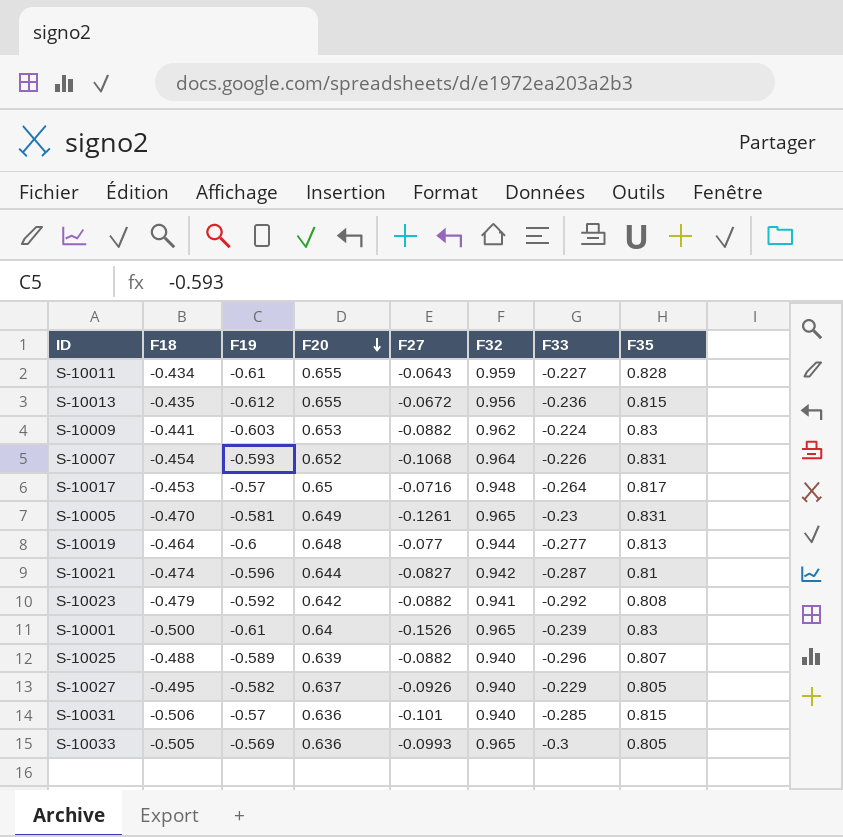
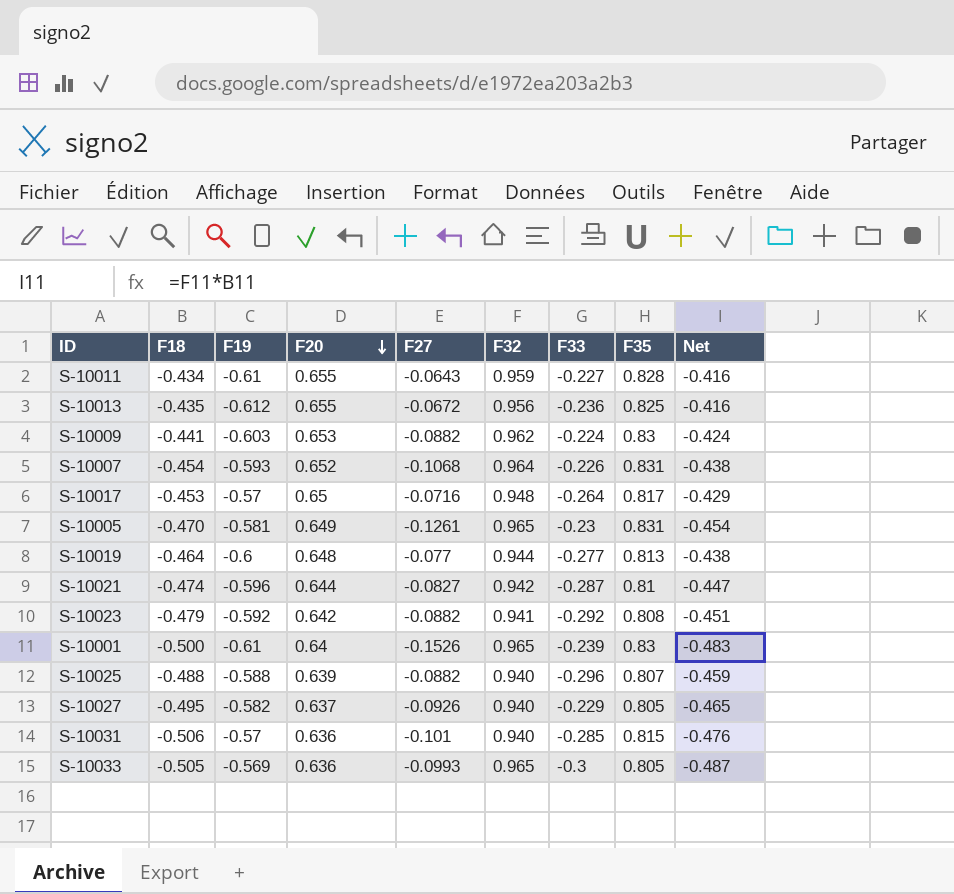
column Net | formula: none -> [F18] * [F32]
S-10013 | F35: 0.815 -> 0.825
S-10025 | F19: -0.589 -> -0.588

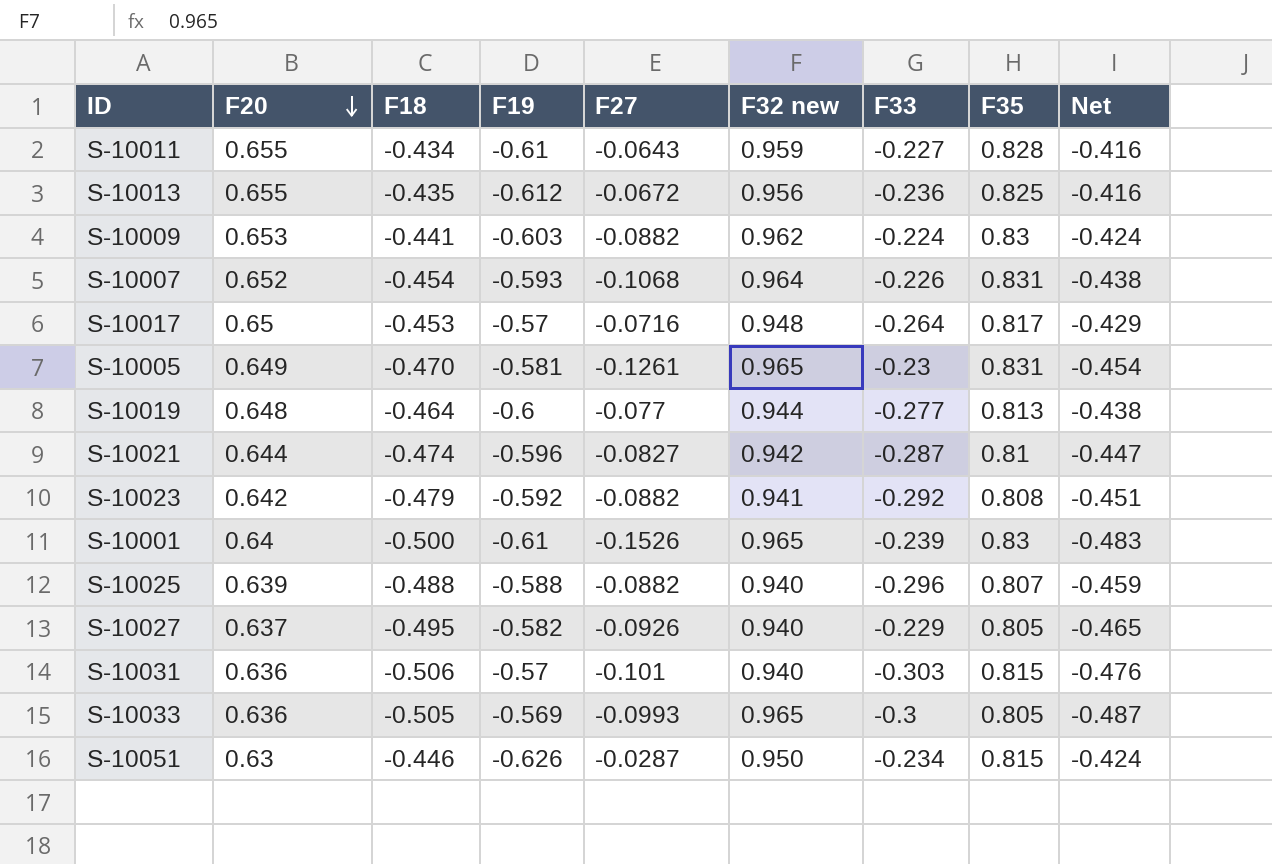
column F20 | position: 4 -> 2
column name: F32 -> F32 new
S-10031 | F33: -0.285 -> -0.303
row S-10051: none -> 0.63 | -0.446 | -0.626 | -0.0287 | 0.950 | -0.234 | 0.815 | -0.424

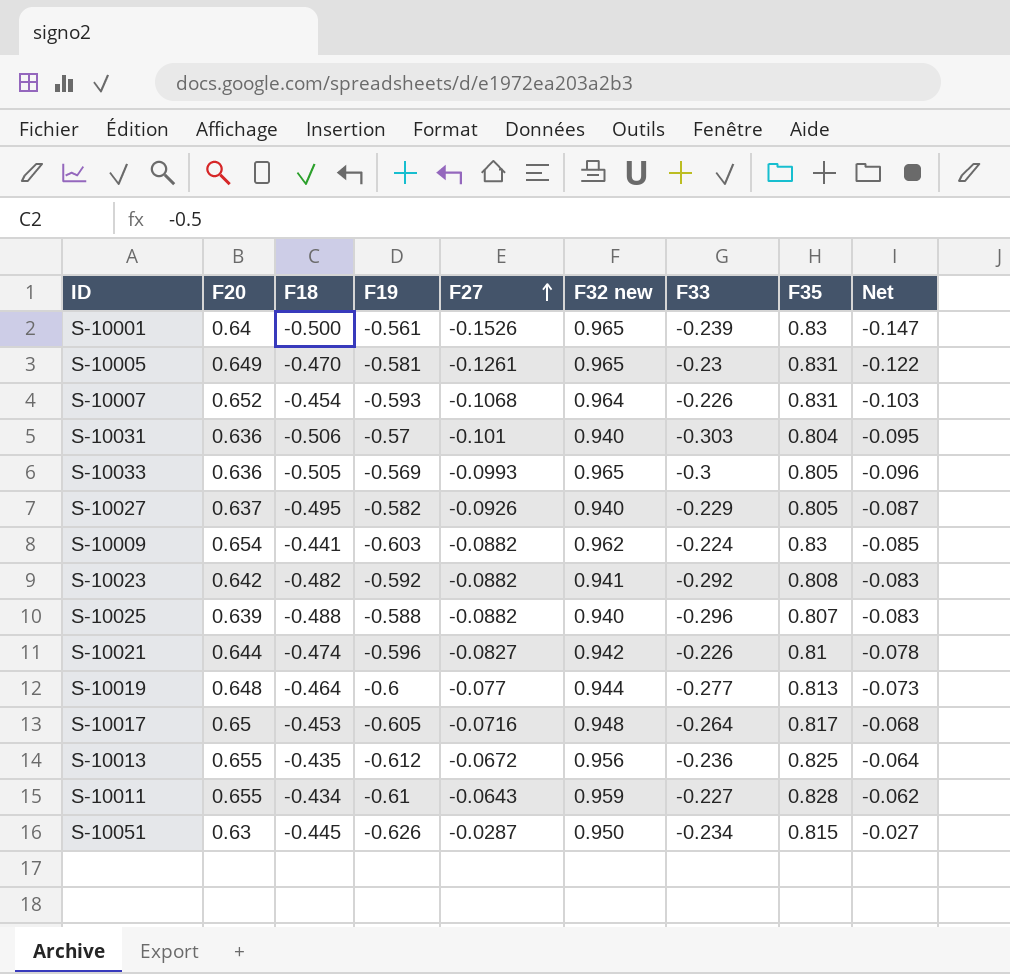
row order: F20 descending -> F27 ascending
column Net | formula: [F18] * [F32 new] -> [F27] * [F32 new]
S-10001 | F19: -0.61 -> -0.561
S-10031 | F35: 0.815 -> 0.804
S-10009 | F20: 0.653 -> 0.654
S-10023 | F18: -0.479 -> -0.482
S-10021 | F33: -0.287 -> -0.226
S-10017 | F19: -0.57 -> -0.605
S-10051 | F18: -0.446 -> -0.445

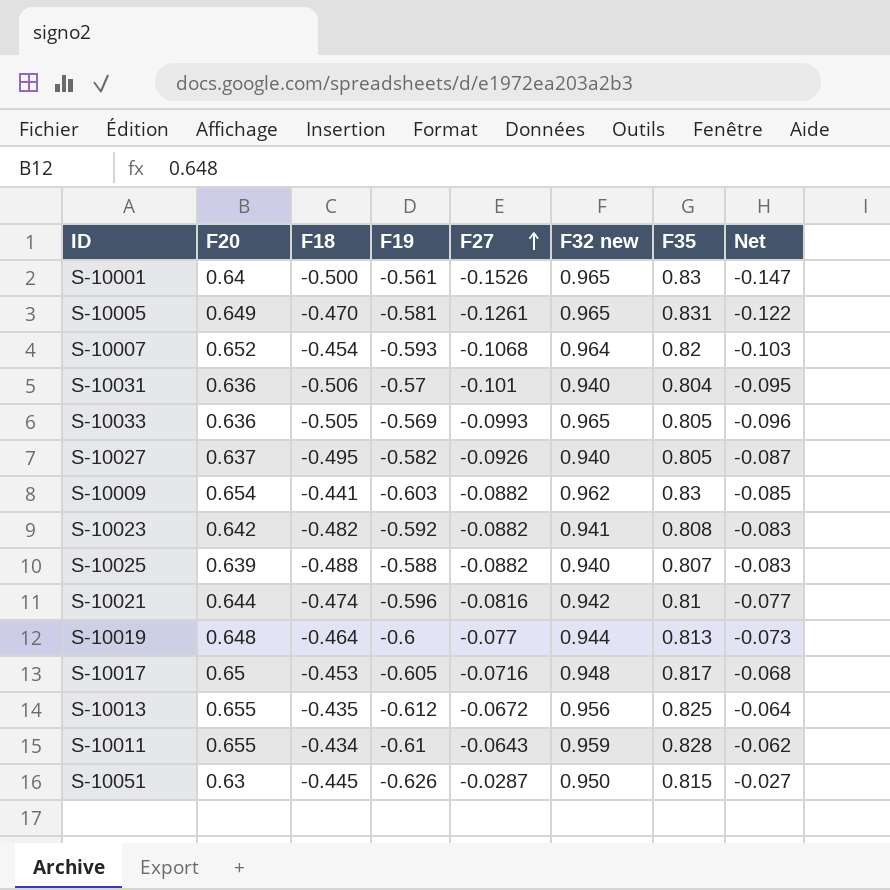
column F33 | position: 7 -> none
S-10007 | F35: 0.831 -> 0.82
S-10021 | F27: -0.0827 -> -0.0816
S-10021 | Net: -0.078 -> -0.077

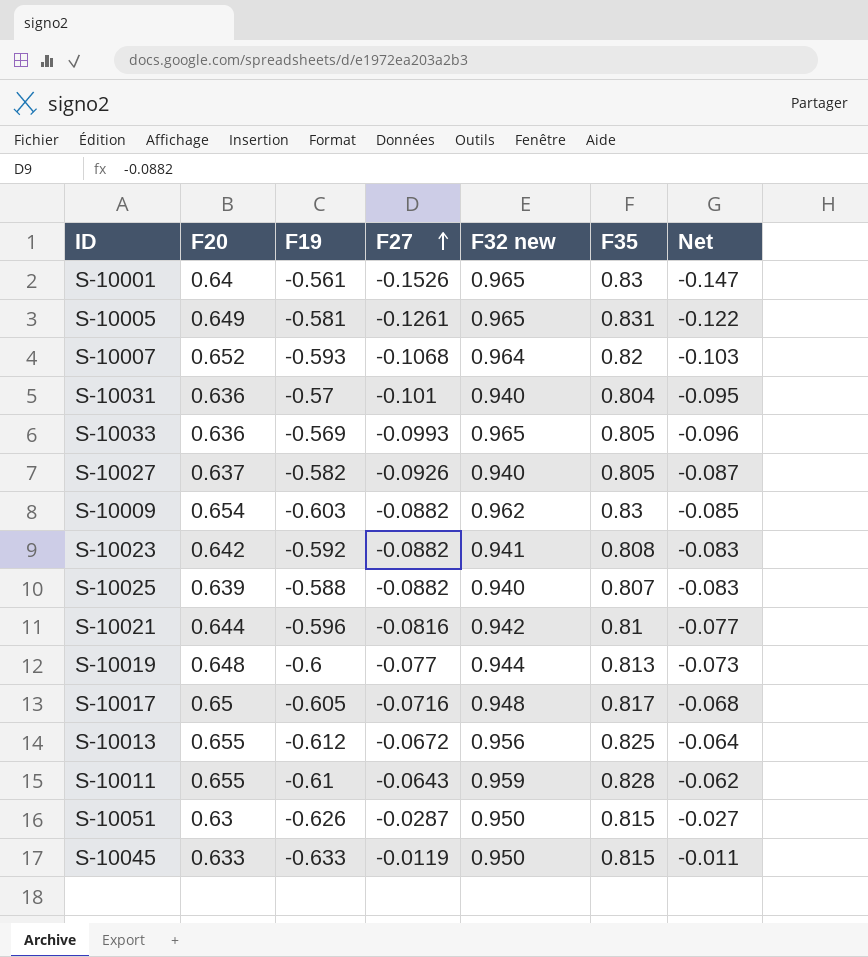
column F18 | position: 3 -> none
row S-10045: none -> 0.633 | -0.633 | -0.0119 | 0.950 | 0.815 | -0.011

